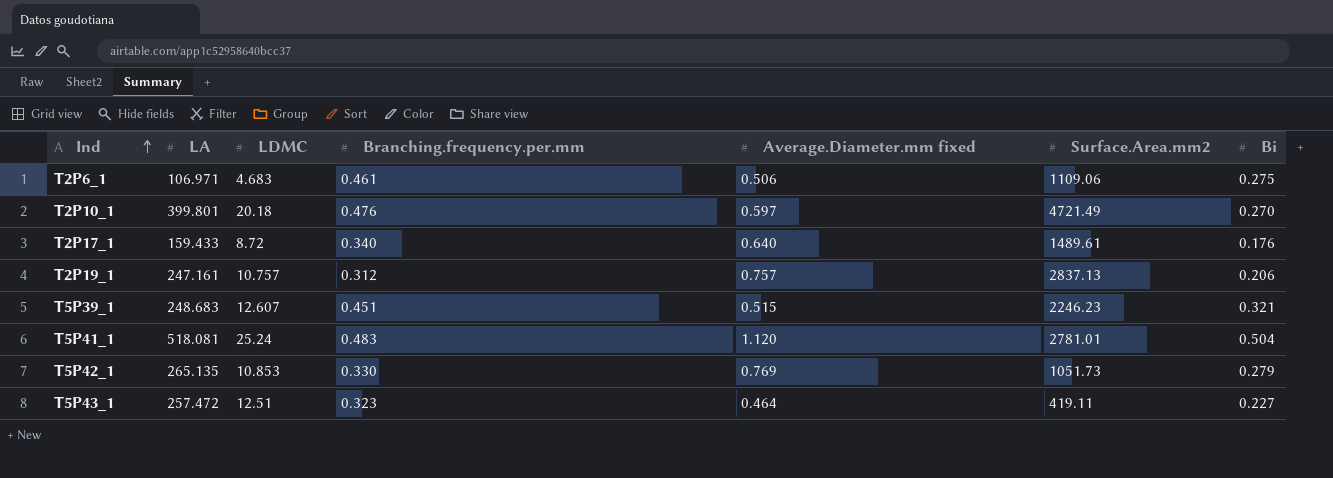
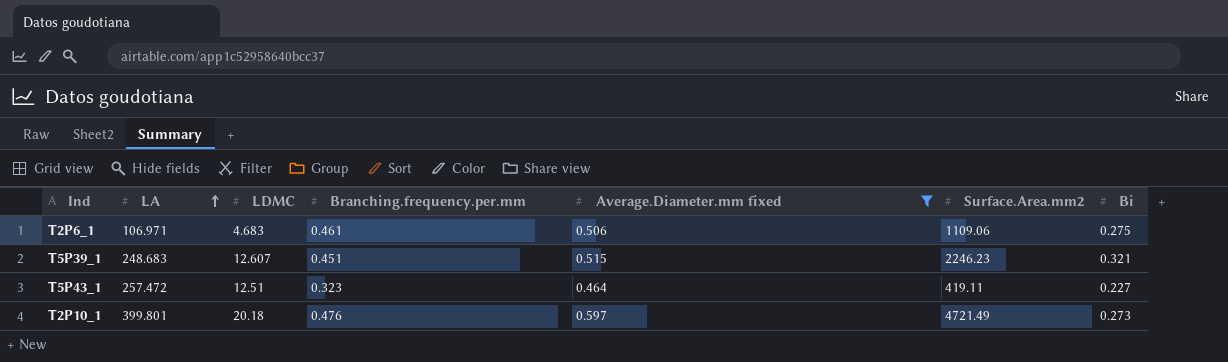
filter: none -> Average.Diameter.mm fixed <= 0.597
row order: Ind ascending -> LA ascending
T2P10_1 | Bi: 0.270 -> 0.273

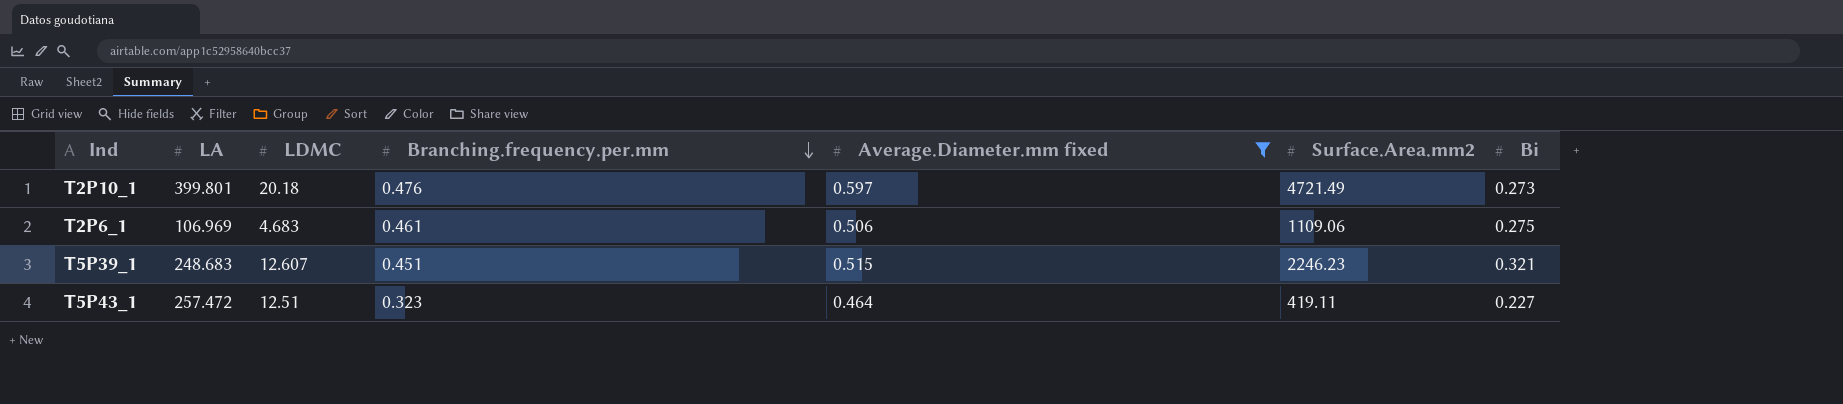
row order: LA ascending -> Branching.frequency.per.mm descending
T2P6_1 | LA: 106.971 -> 106.969

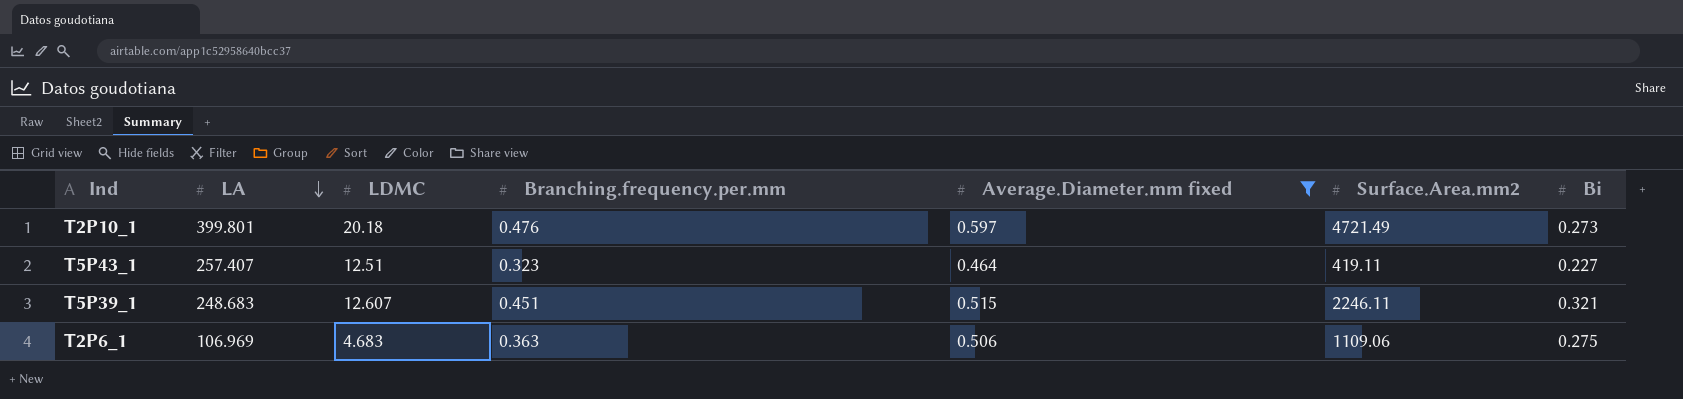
row order: Branching.frequency.per.mm descending -> LA descending
T5P43_1 | LA: 257.472 -> 257.407
T5P39_1 | Surface.Area.mm2: 2246.23 -> 2246.11
T2P6_1 | Branching.frequency.per.mm: 0.461 -> 0.363

